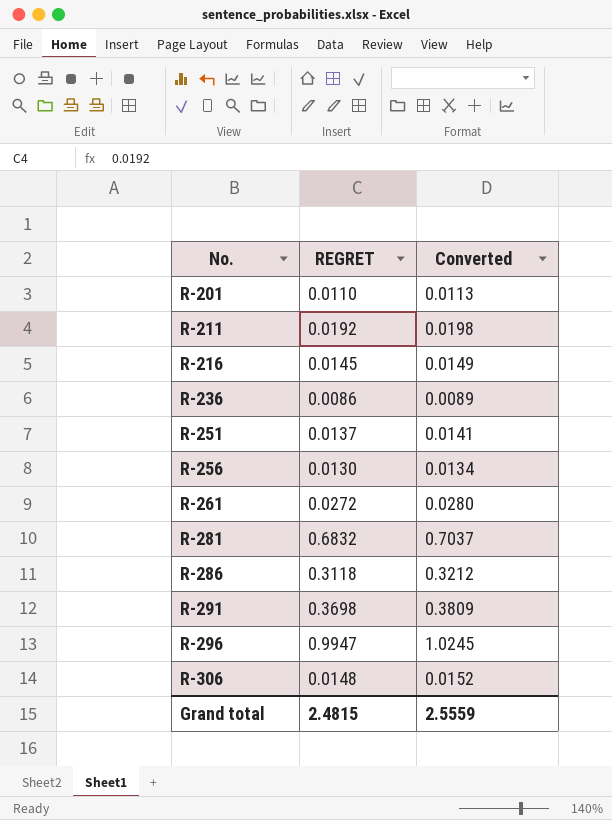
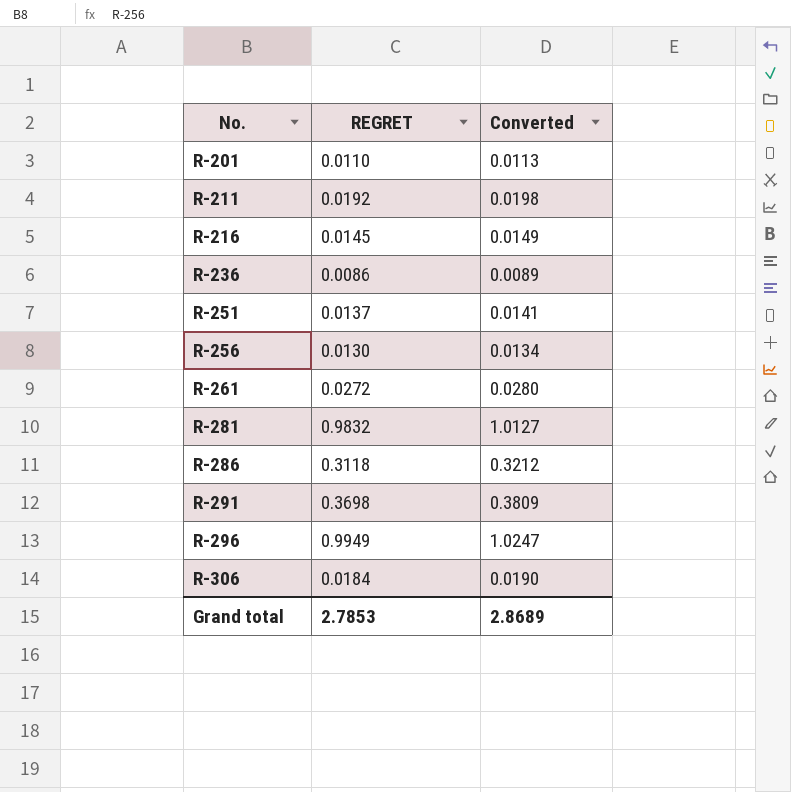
R-281 | REGRET: 0.6832 -> 0.9832
R-281 | Converted: 0.7037 -> 1.0127
R-296 | REGRET: 0.9947 -> 0.9949
R-296 | Converted: 1.0245 -> 1.0247
R-306 | REGRET: 0.0148 -> 0.0184
R-306 | Converted: 0.0152 -> 0.0190
Grand total | REGRET: 2.4815 -> 2.7853
Grand total | Converted: 2.5559 -> 2.8689

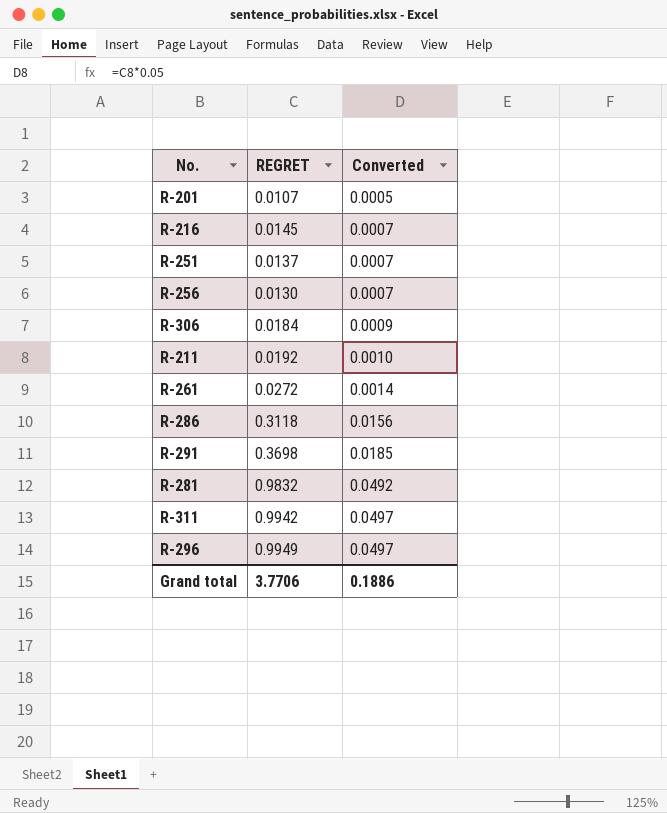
row order: No. ascending -> Converted ascending
column Converted | formula: [REGRET] * 1.03 -> [REGRET] * 0.05
row R-236: 0.0086 | 0.0089 -> none
R-201 | REGRET: 0.0110 -> 0.0107
row R-311: none -> 0.9942 | 0.0497
Grand total | REGRET: 2.7853 -> 3.7706
Grand total | Converted: 2.8689 -> 0.1886

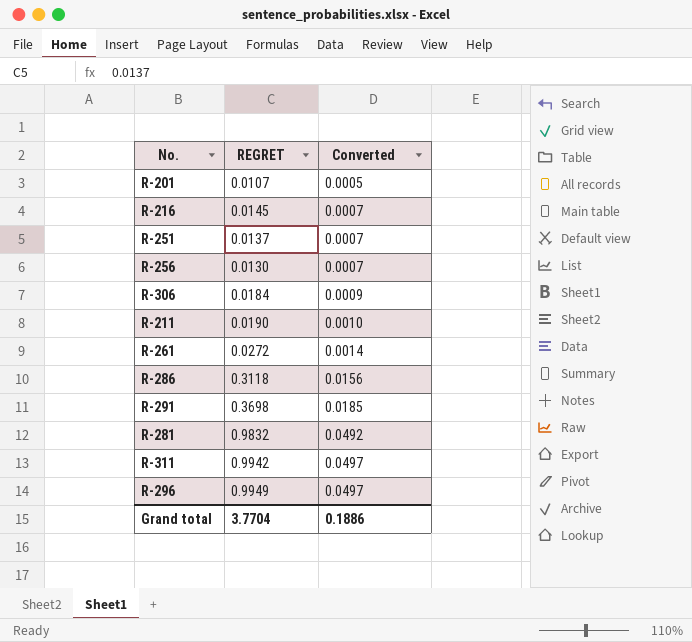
R-211 | REGRET: 0.0192 -> 0.0190
Grand total | REGRET: 3.7706 -> 3.7704

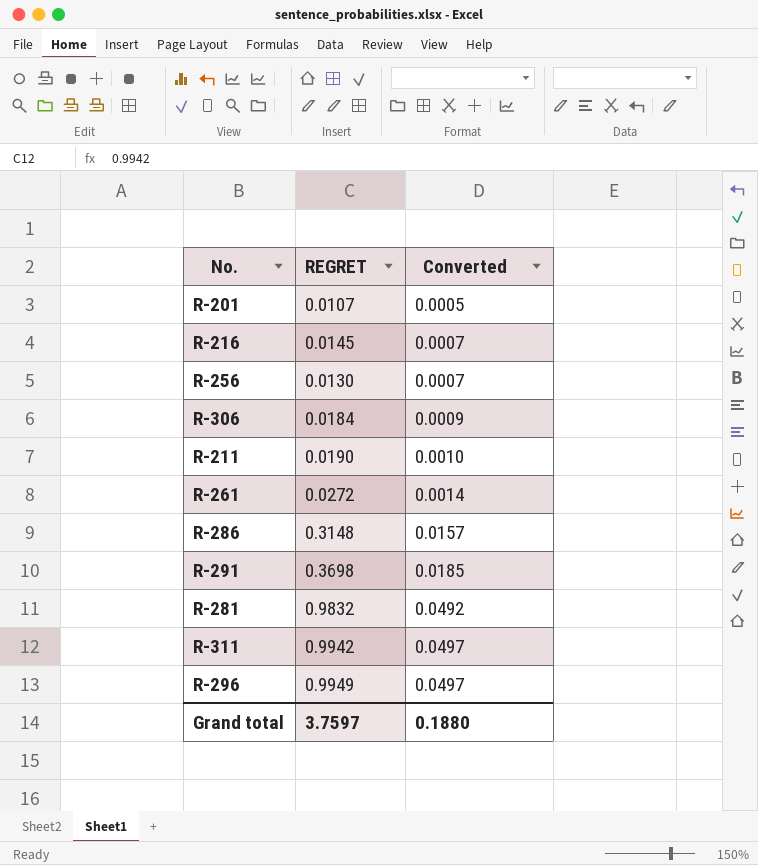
row R-251: 0.0137 | 0.0007 -> none
R-286 | REGRET: 0.3118 -> 0.3148
R-286 | Converted: 0.0156 -> 0.0157
Grand total | REGRET: 3.7704 -> 3.7597
Grand total | Converted: 0.1886 -> 0.1880

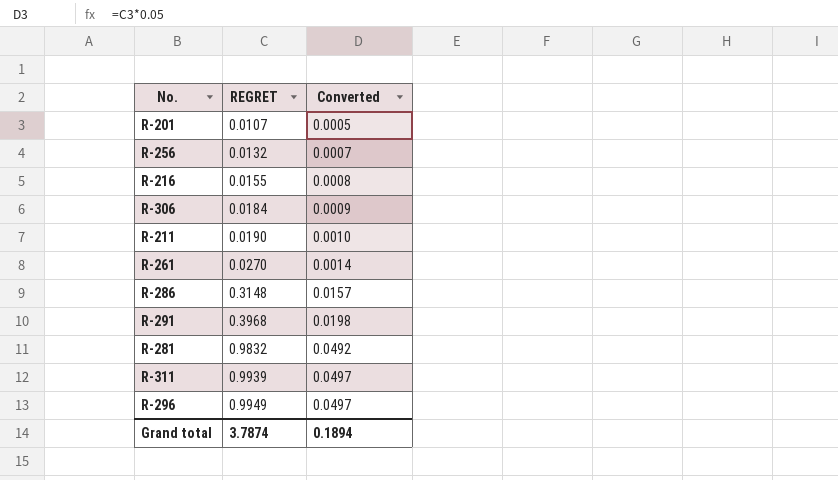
row order: Converted ascending -> REGRET ascending
R-256 | REGRET: 0.0130 -> 0.0132
R-216 | REGRET: 0.0145 -> 0.0155
R-216 | Converted: 0.0007 -> 0.0008
R-261 | REGRET: 0.0272 -> 0.0270
R-291 | REGRET: 0.3698 -> 0.3968
R-291 | Converted: 0.0185 -> 0.0198
R-311 | REGRET: 0.9942 -> 0.9939
Grand total | REGRET: 3.7597 -> 3.7874
Grand total | Converted: 0.1880 -> 0.1894

